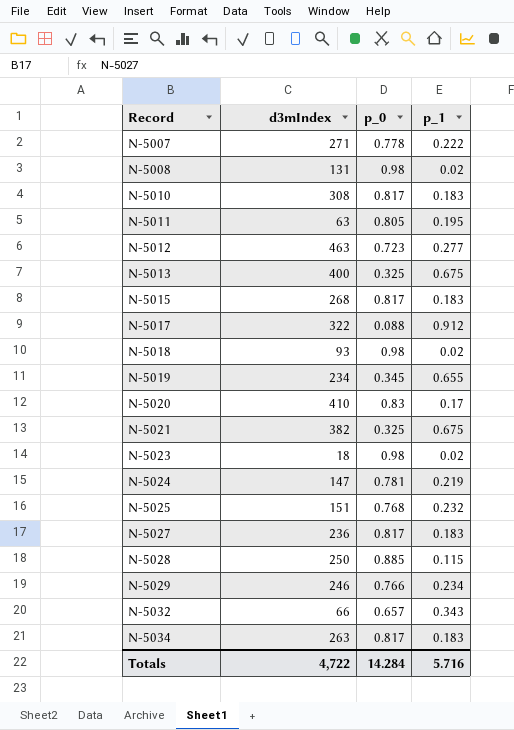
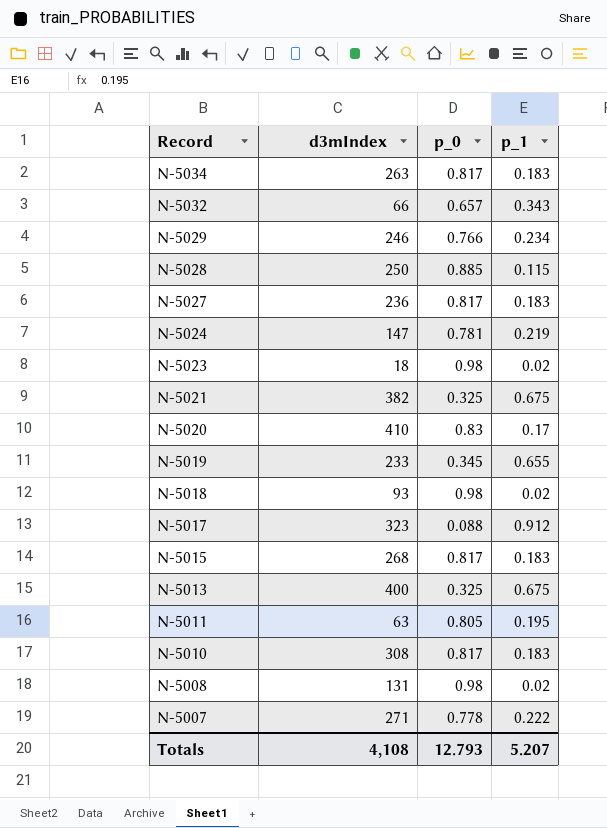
row order: Record ascending -> Record descending
row N-5012: 463 | 0.723 | 0.277 -> none
row N-5025: 151 | 0.768 | 0.232 -> none
N-5019 | d3mIndex: 234 -> 233
N-5017 | d3mIndex: 322 -> 323
Totals | d3mIndex: 4,722 -> 4,108
Totals | p_0: 14.284 -> 12.793
Totals | p_1: 5.716 -> 5.207

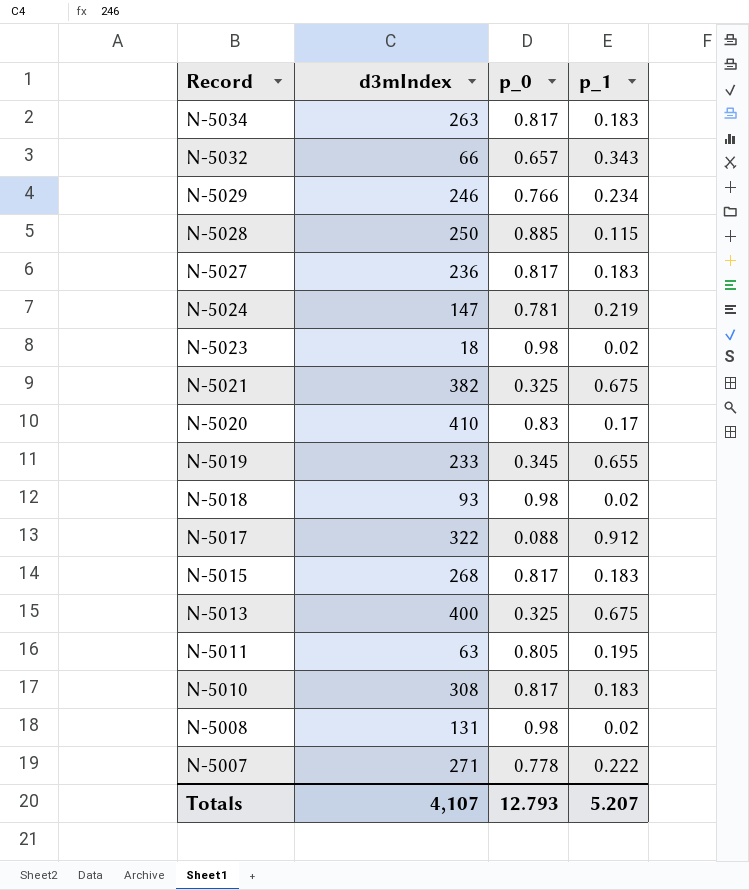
N-5017 | d3mIndex: 323 -> 322
Totals | d3mIndex: 4,108 -> 4,107

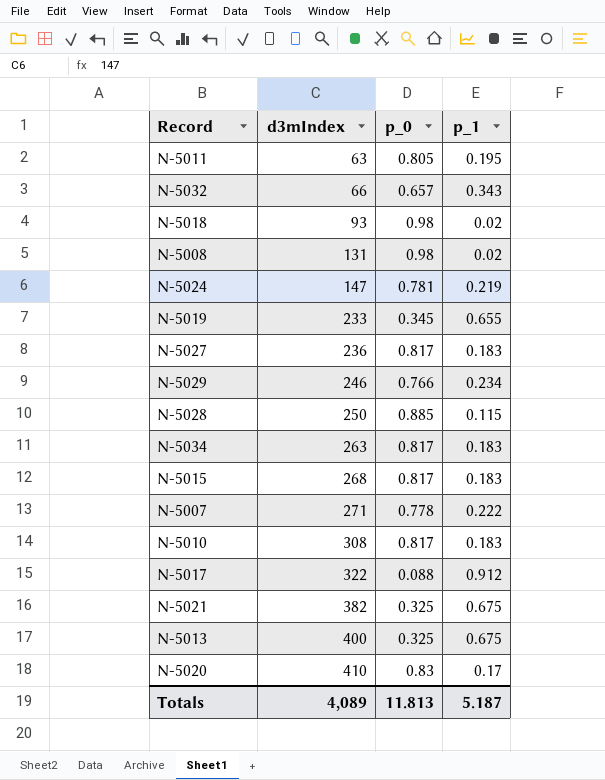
row order: Record descending -> d3mIndex ascending
row N-5023: 18 | 0.98 | 0.02 -> none
Totals | d3mIndex: 4,107 -> 4,089
Totals | p_0: 12.793 -> 11.813
Totals | p_1: 5.207 -> 5.187

